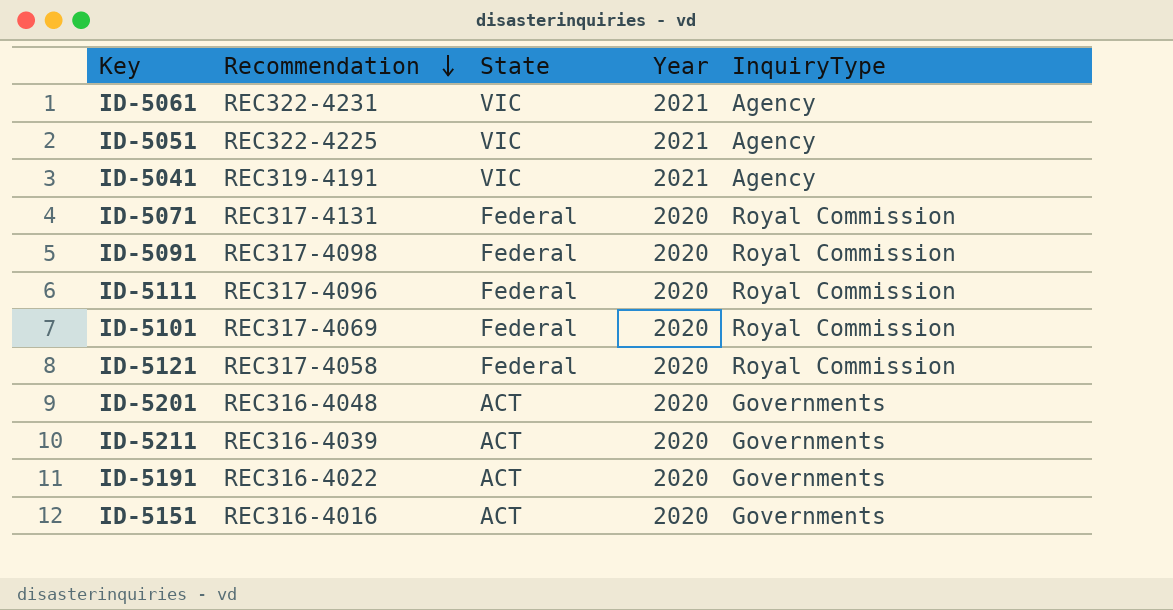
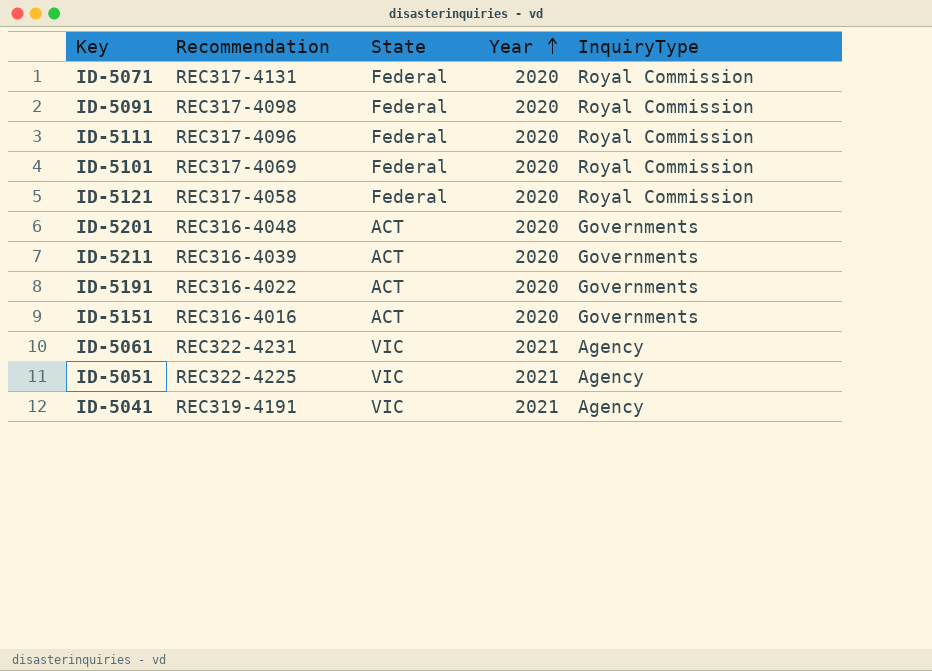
row order: Recommendation descending -> Year ascending

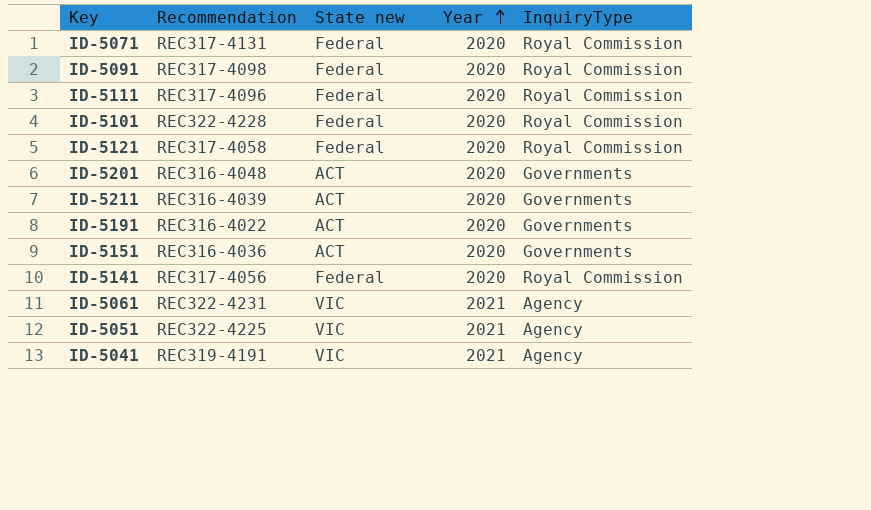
column name: State -> State new
ID-5101 | Recommendation: REC317-4069 -> REC322-4228
ID-5151 | Recommendation: REC316-4016 -> REC316-4036
row ID-5141: none -> REC317-4056 | Federal | 2020 | Royal Commission

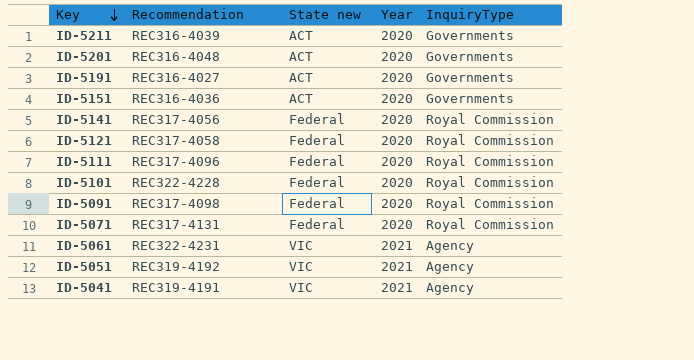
row order: Year ascending -> Key descending
ID-5191 | Recommendation: REC316-4022 -> REC316-4027
ID-5051 | Recommendation: REC322-4225 -> REC319-4192

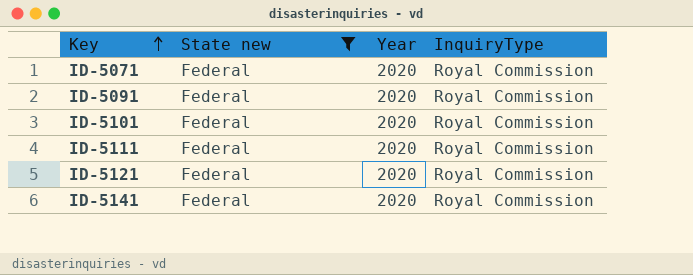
filter: none -> State new = Federal
row order: Key descending -> Key ascending
column Recommendation | position: 2 -> none

